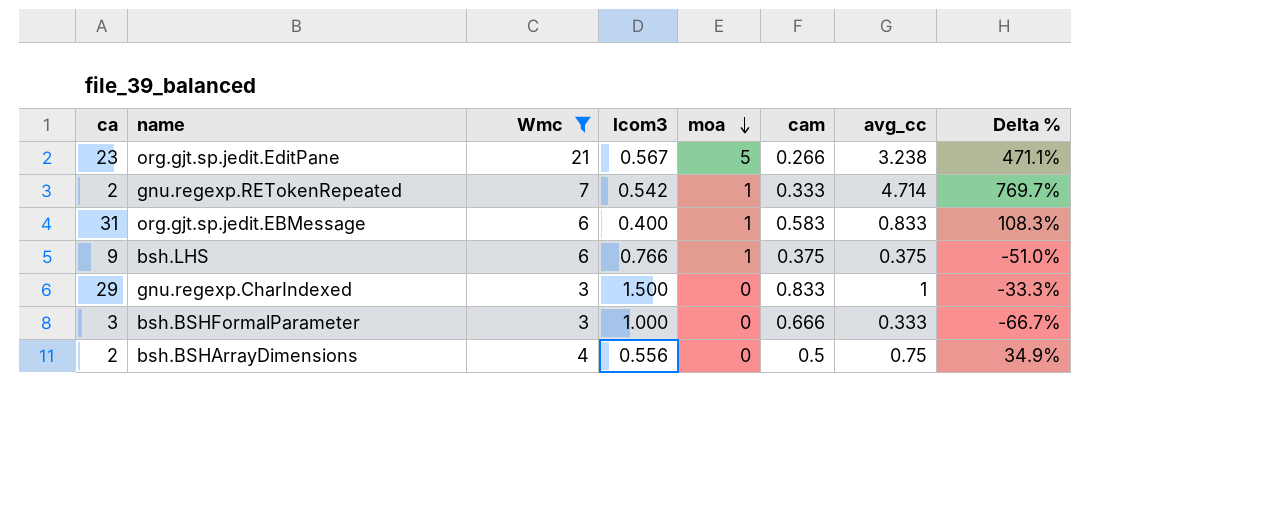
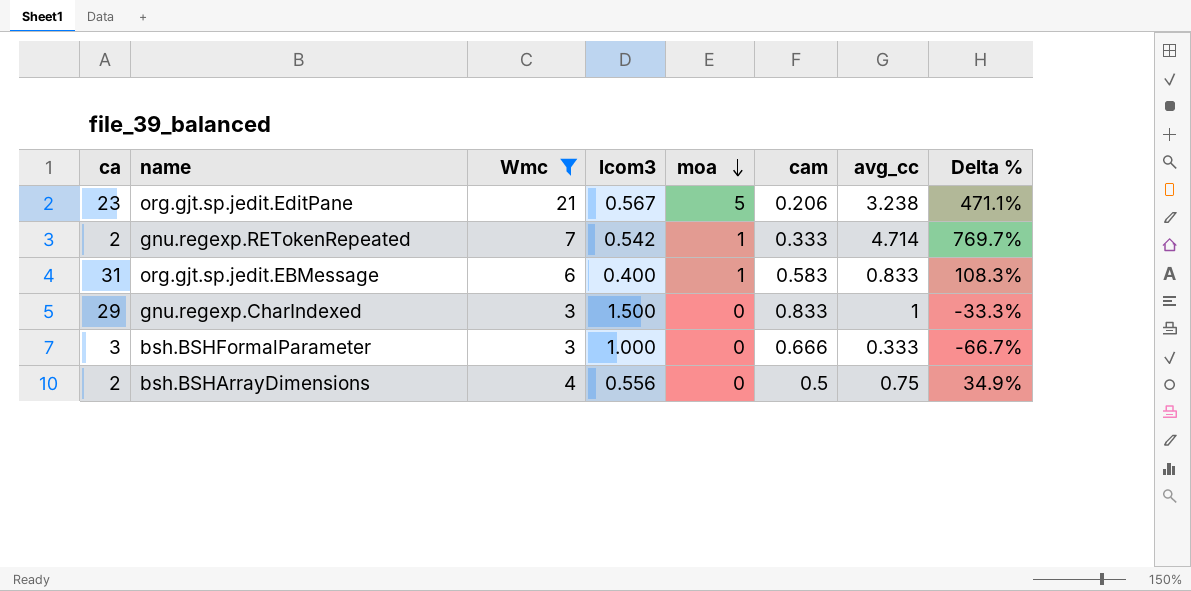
row bsh.LHS: 9 | 6 | 0.766 | 1 | 0.375 | 0.375 | -51.0% -> none
org.gjt.sp.jedit.EditPane | cam: 0.266 -> 0.206

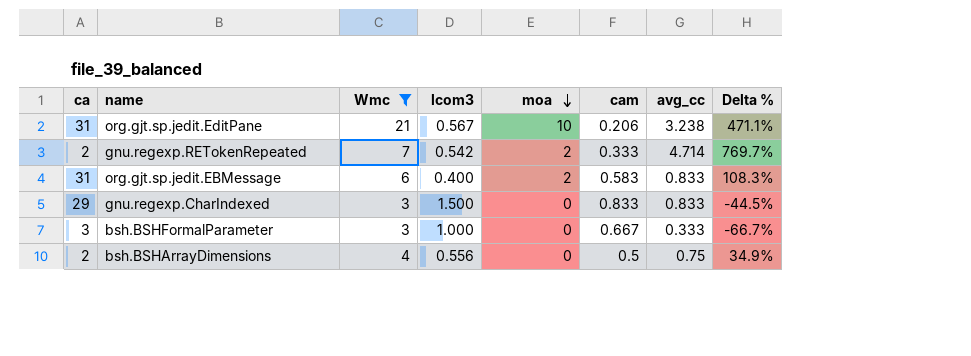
org.gjt.sp.jedit.EditPane | ca: 23 -> 31
org.gjt.sp.jedit.EditPane | moa: 5 -> 10
gnu.regexp.RETokenRepeated | moa: 1 -> 2
org.gjt.sp.jedit.EBMessage | moa: 1 -> 2
gnu.regexp.CharIndexed | avg_cc: 1 -> 0.833
gnu.regexp.CharIndexed | Delta %: -33.3% -> -44.5%
bsh.BSHFormalParameter | cam: 0.666 -> 0.667

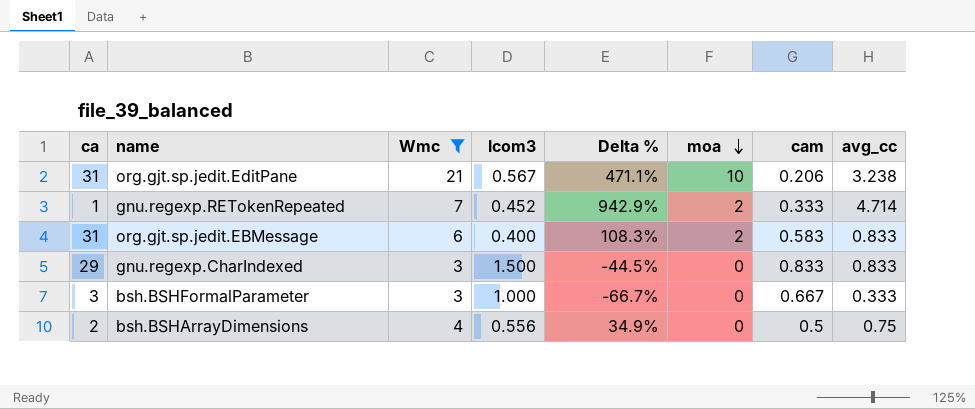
column Delta % | position: 8 -> 5
gnu.regexp.RETokenRepeated | ca: 2 -> 1
gnu.regexp.RETokenRepeated | lcom3: 0.542 -> 0.452
gnu.regexp.RETokenRepeated | Delta %: 769.7% -> 942.9%

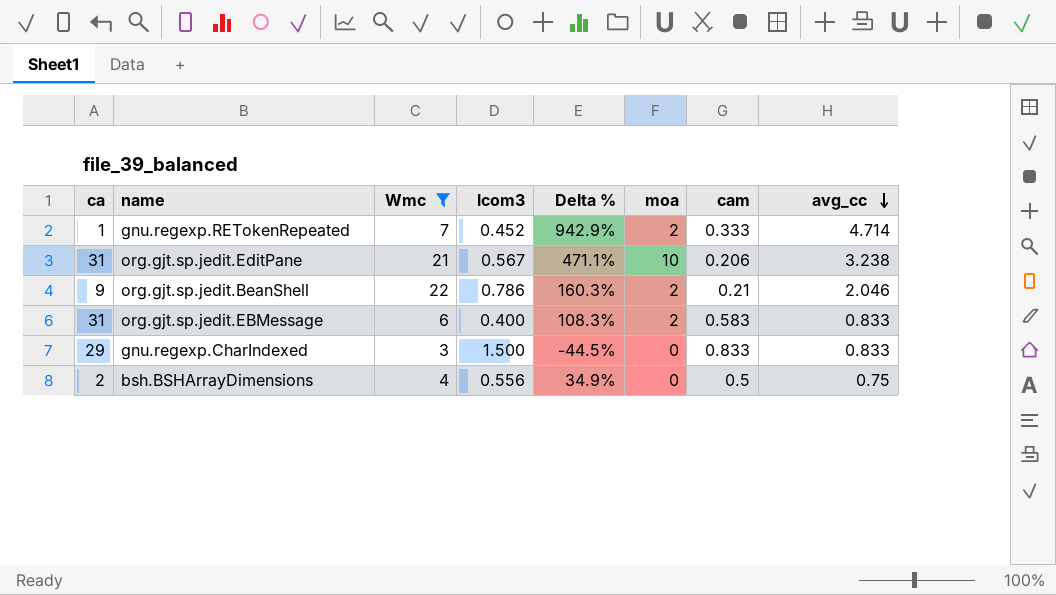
row order: moa descending -> avg_cc descending
row bsh.BSHFormalParameter: 3 | 3 | 1.000 | -66.7% | 0 | 0.667 | 0.333 -> none
row org.gjt.sp.jedit.BeanShell: none -> 9 | 22 | 0.786 | 160.3% | 2 | 0.21 | 2.046

